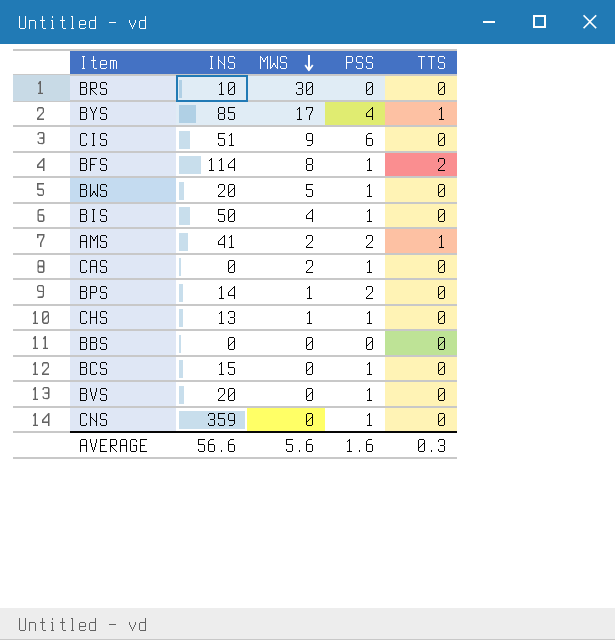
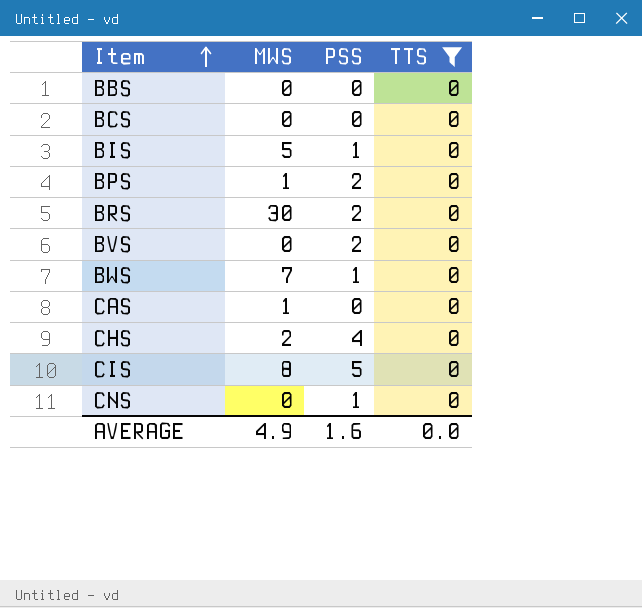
filter: none -> TTS = 0
row order: MWS descending -> Item ascending
column INS | position: 2 -> none
BCS | PSS: 1 -> 0
BIS | MWS: 4 -> 5
BRS | PSS: 0 -> 2
BVS | PSS: 1 -> 2
BWS | MWS: 5 -> 7
CAS | MWS: 2 -> 1
CAS | PSS: 1 -> 0
CHS | MWS: 1 -> 2
CHS | PSS: 1 -> 4
CIS | MWS: 9 -> 8
CIS | PSS: 6 -> 5
AVERAGE | MWS: 5.6 -> 4.9
AVERAGE | TTS: 0.3 -> 0.0

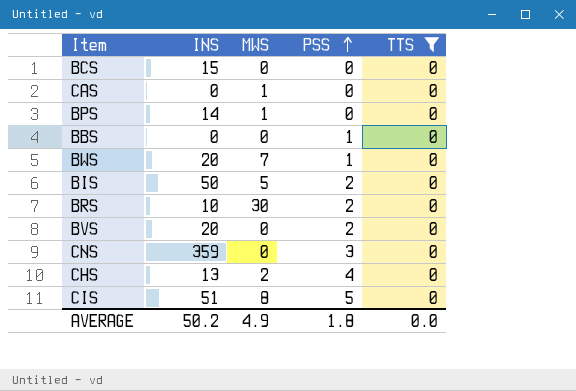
row order: Item ascending -> PSS ascending
column INS | position: none -> 2
BPS | PSS: 2 -> 0
BBS | PSS: 0 -> 1
BIS | PSS: 1 -> 2
CNS | PSS: 1 -> 3
AVERAGE | PSS: 1.6 -> 1.8

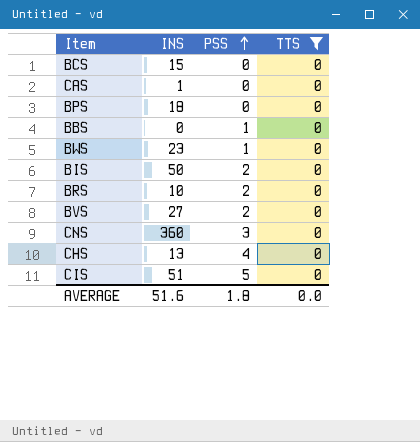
column MWS | position: 3 -> none
CAS | INS: 0 -> 1
BPS | INS: 14 -> 18
BWS | INS: 20 -> 23
BVS | INS: 20 -> 27
CNS | INS: 359 -> 360
AVERAGE | INS: 50.2 -> 51.6

